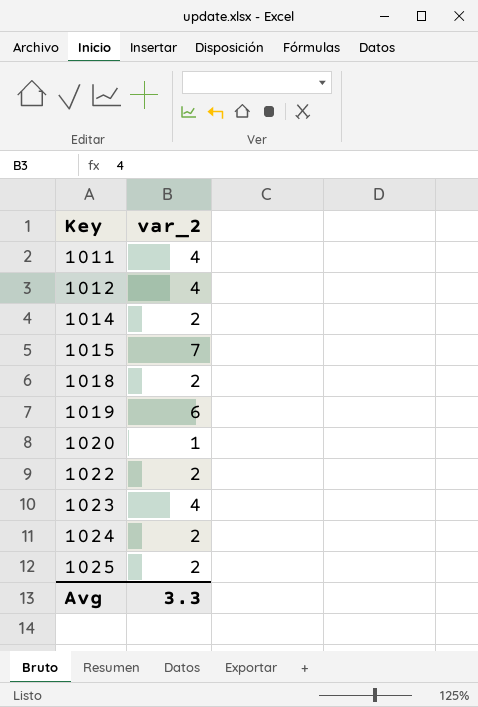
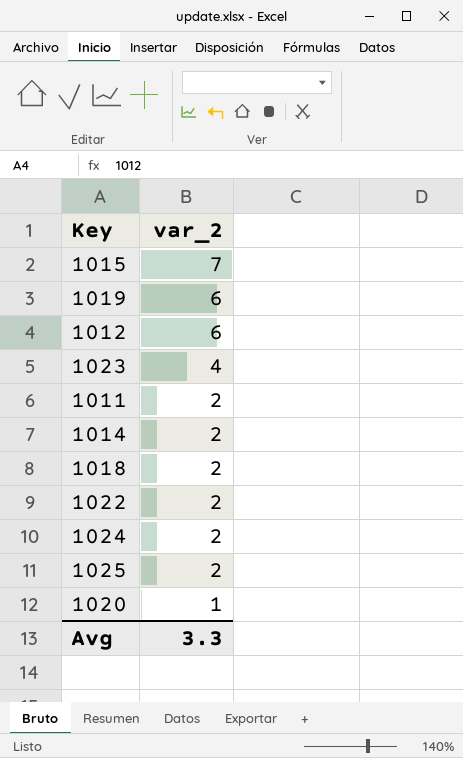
row order: Key ascending -> var_2 descending
1012 | var_2: 4 -> 6
1011 | var_2: 4 -> 2

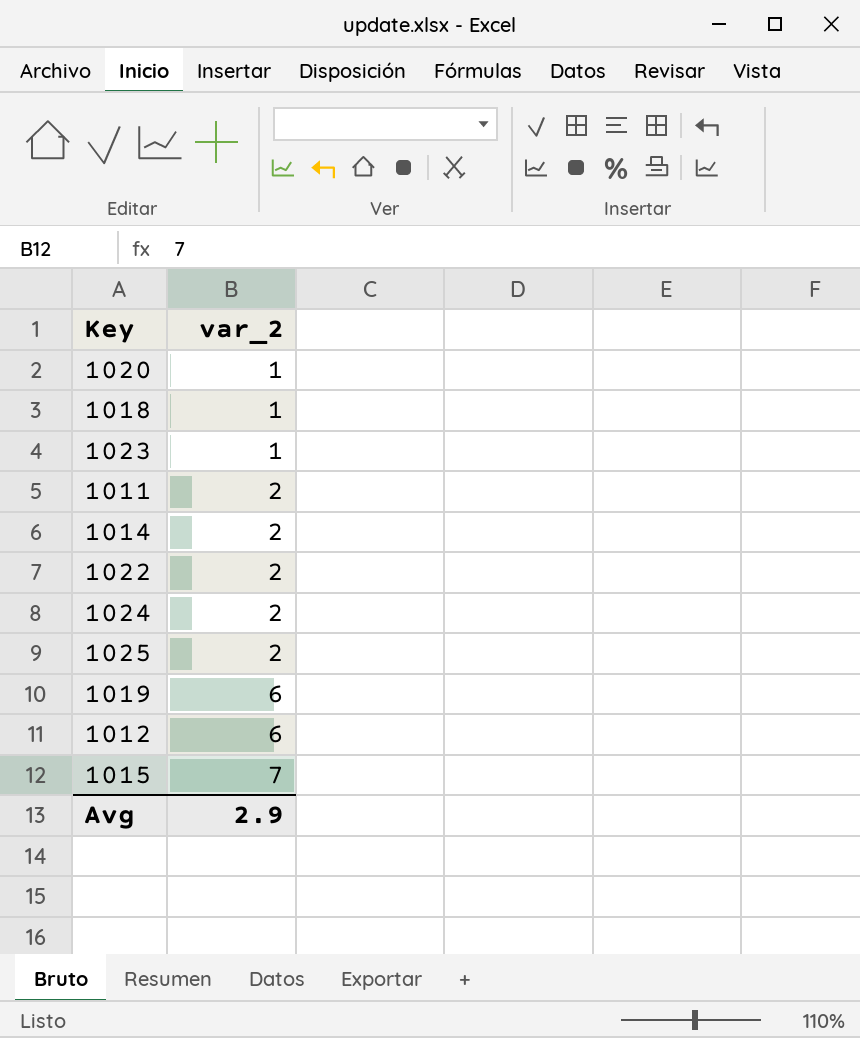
row order: var_2 descending -> var_2 ascending
1018 | var_2: 2 -> 1
1023 | var_2: 4 -> 1
Avg | var_2: 3.3 -> 2.9

